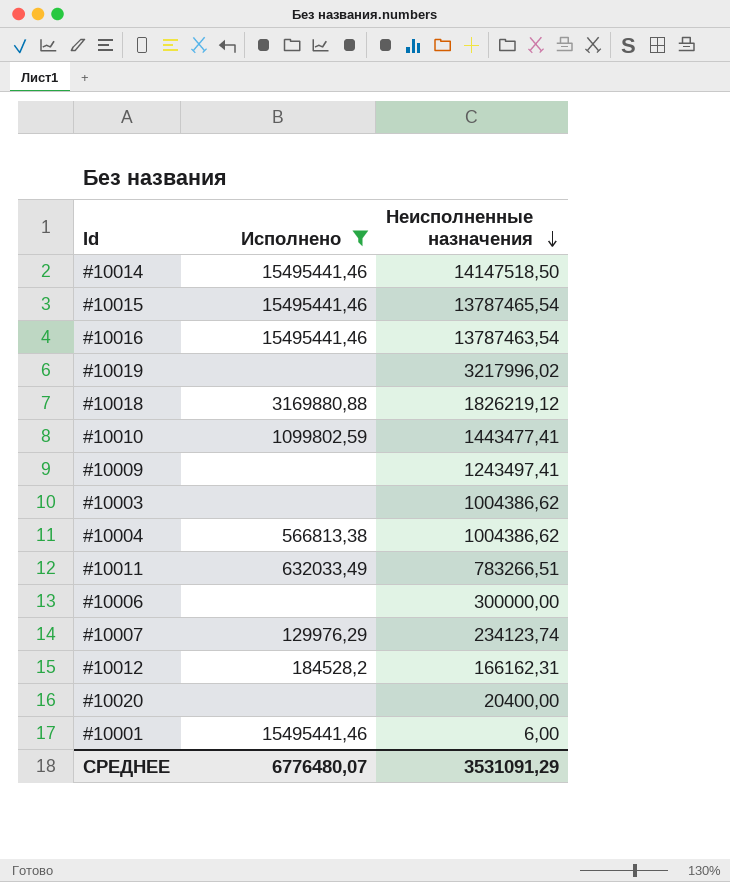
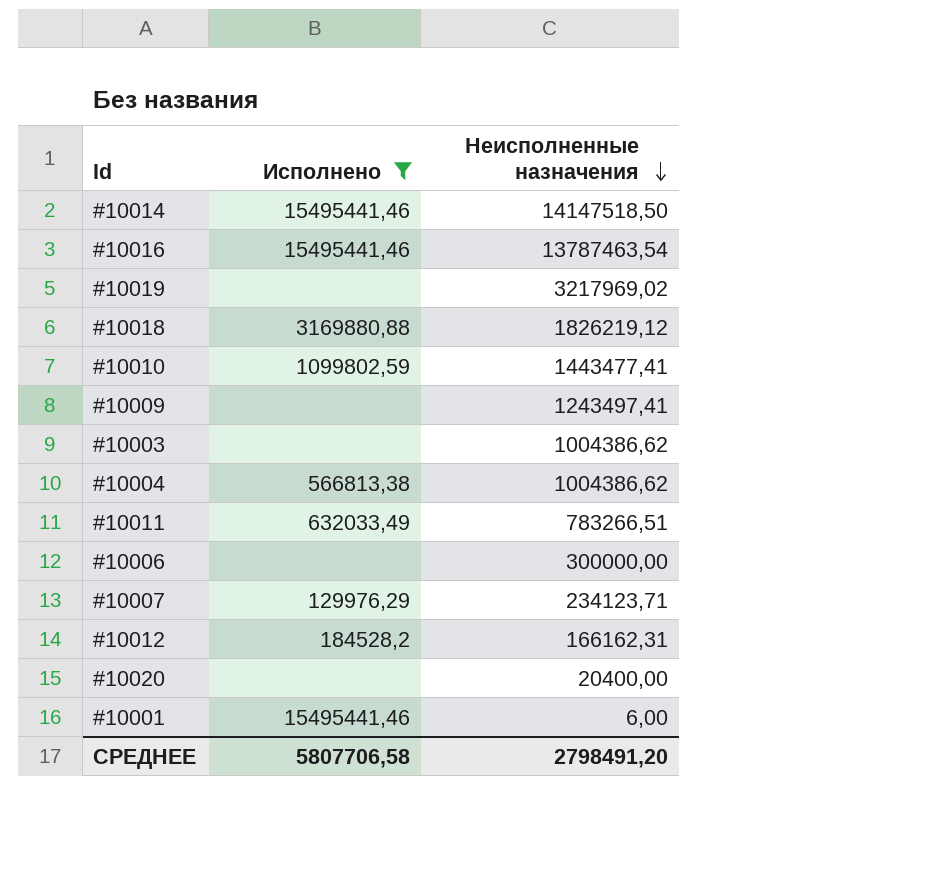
row #10015: 15495441,46 | 13787465,54 -> none
#10019 | Неисполненные назначения: 3217996,02 -> 3217969,02
#10007 | Неисполненные назначения: 234123,74 -> 234123,71
СРЕДНЕЕ | Исполнено: 6776480,07 -> 5807706,58
СРЕДНЕЕ | Неисполненные назначения: 3531091,29 -> 2798491,20

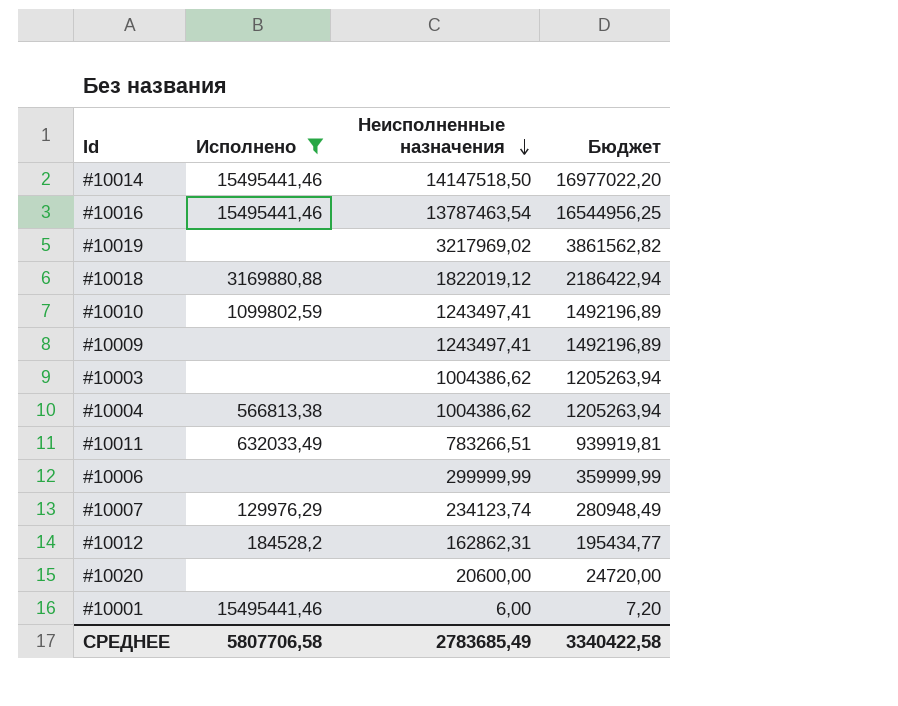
column Бюджет | formula: none -> [Неисполненные назначения] * 1,2
#10018 | Неисполненные назначения: 1826219,12 -> 1822019,12
#10010 | Неисполненные назначения: 1443477,41 -> 1243497,41
#10006 | Неисполненные назначения: 300000,00 -> 299999,99
#10007 | Неисполненные назначения: 234123,71 -> 234123,74
#10012 | Неисполненные назначения: 166162,31 -> 162862,31
#10020 | Неисполненные назначения: 20400,00 -> 20600,00
СРЕДНЕЕ | Неисполненные назначения: 2798491,20 -> 2783685,49

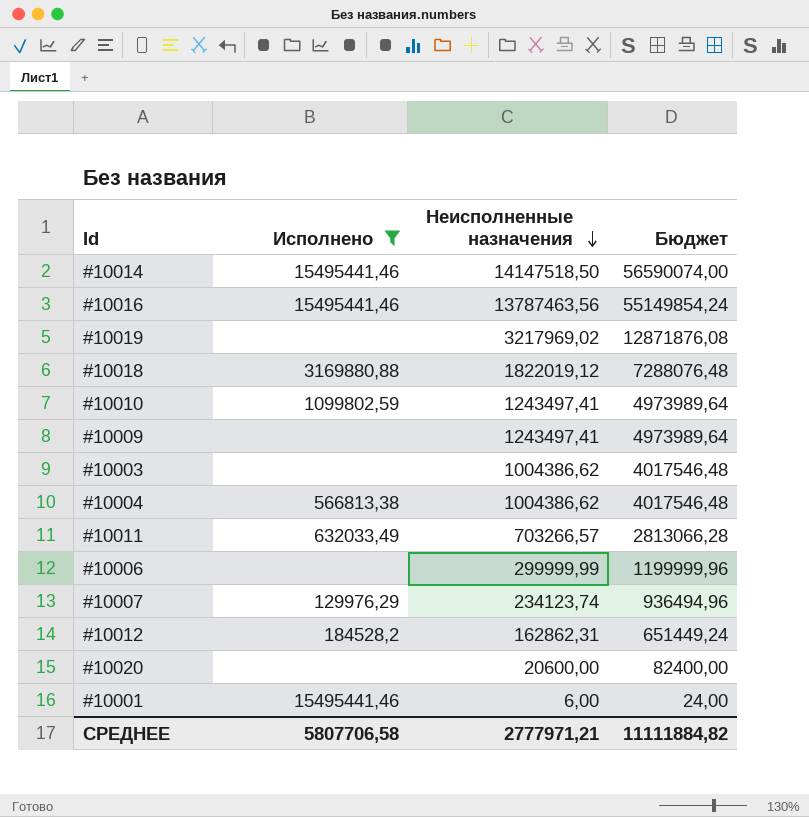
column Бюджет | formula: [Неисполненные назначения] * 1,2 -> [Неисполненные назначения] * 4
#10016 | Неисполненные назначения: 13787463,54 -> 13787463,56
#10011 | Неисполненные назначения: 783266,51 -> 703266,57
СРЕДНЕЕ | Неисполненные назначения: 2783685,49 -> 2777971,21
СРЕДНЕЕ | Бюджет: 3340422,58 -> 11111884,82

